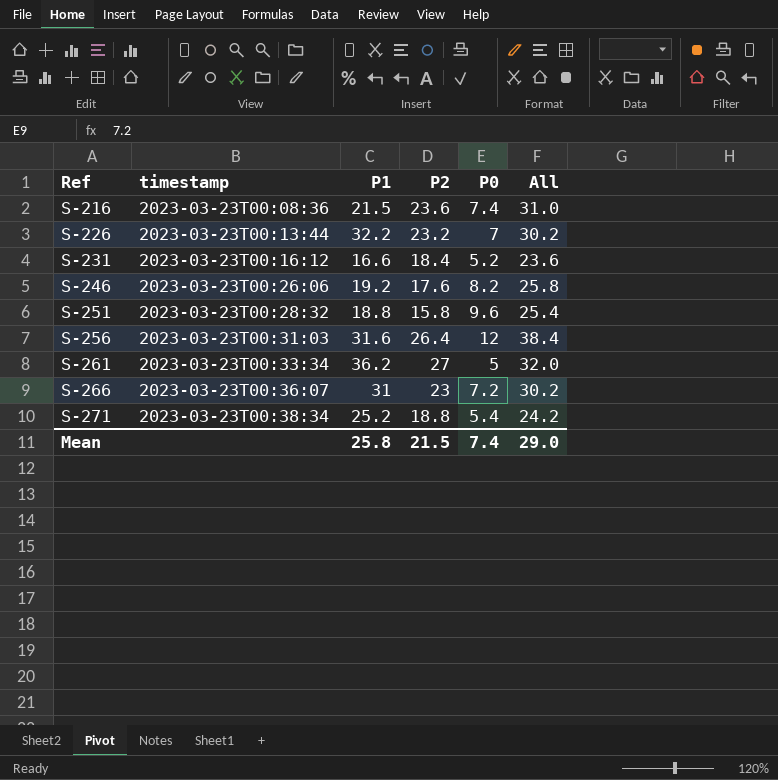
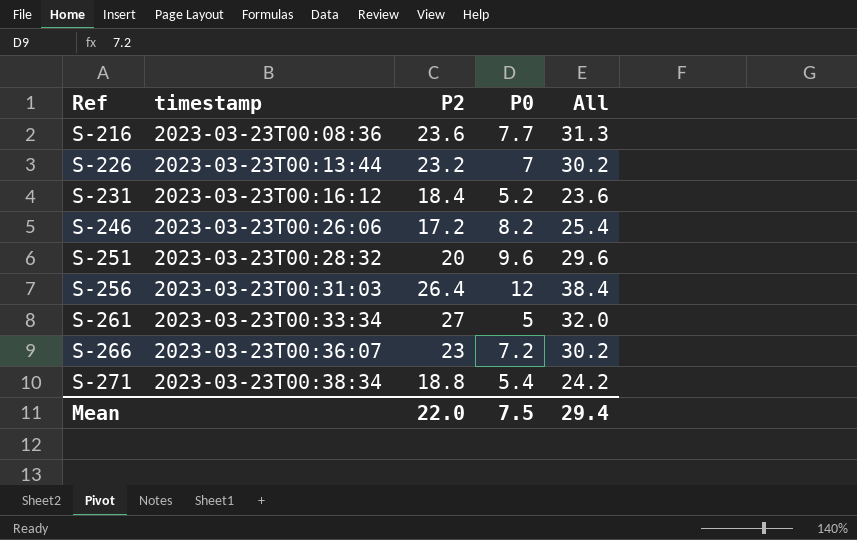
column P1 | position: 3 -> none
S-216 | P0: 7.4 -> 7.7
S-216 | All: 31.0 -> 31.3
S-246 | P2: 17.6 -> 17.2
S-246 | All: 25.8 -> 25.4
S-251 | P2: 15.8 -> 20
S-251 | All: 25.4 -> 29.6
Mean | P2: 21.5 -> 22.0
Mean | P0: 7.4 -> 7.5
Mean | All: 29.0 -> 29.4

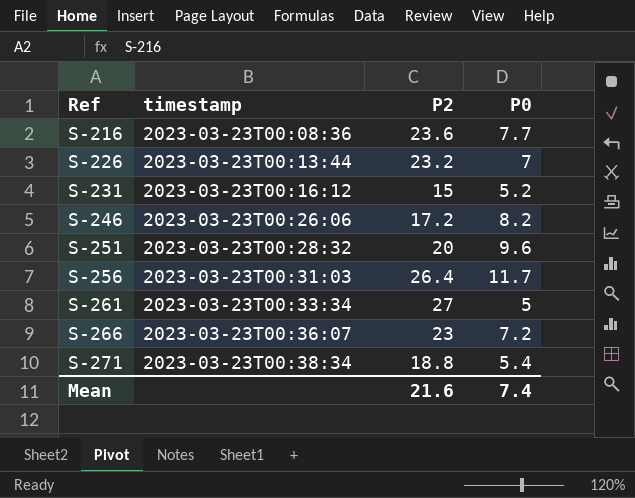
column All | formula: [P2] + [P0] -> none
S-231 | P2: 18.4 -> 15
S-256 | P0: 12 -> 11.7
Mean | P2: 22.0 -> 21.6
Mean | P0: 7.5 -> 7.4

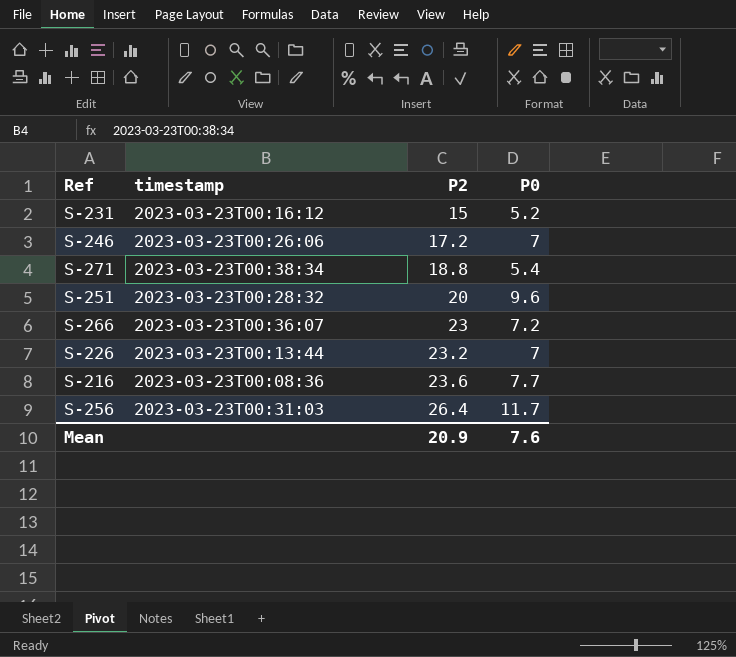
row order: Ref ascending -> P2 ascending
row S-261: 2023-03-23T00:33:34 | 27 | 5 -> none
S-246 | P0: 8.2 -> 7
Mean | P2: 21.6 -> 20.9
Mean | P0: 7.4 -> 7.6

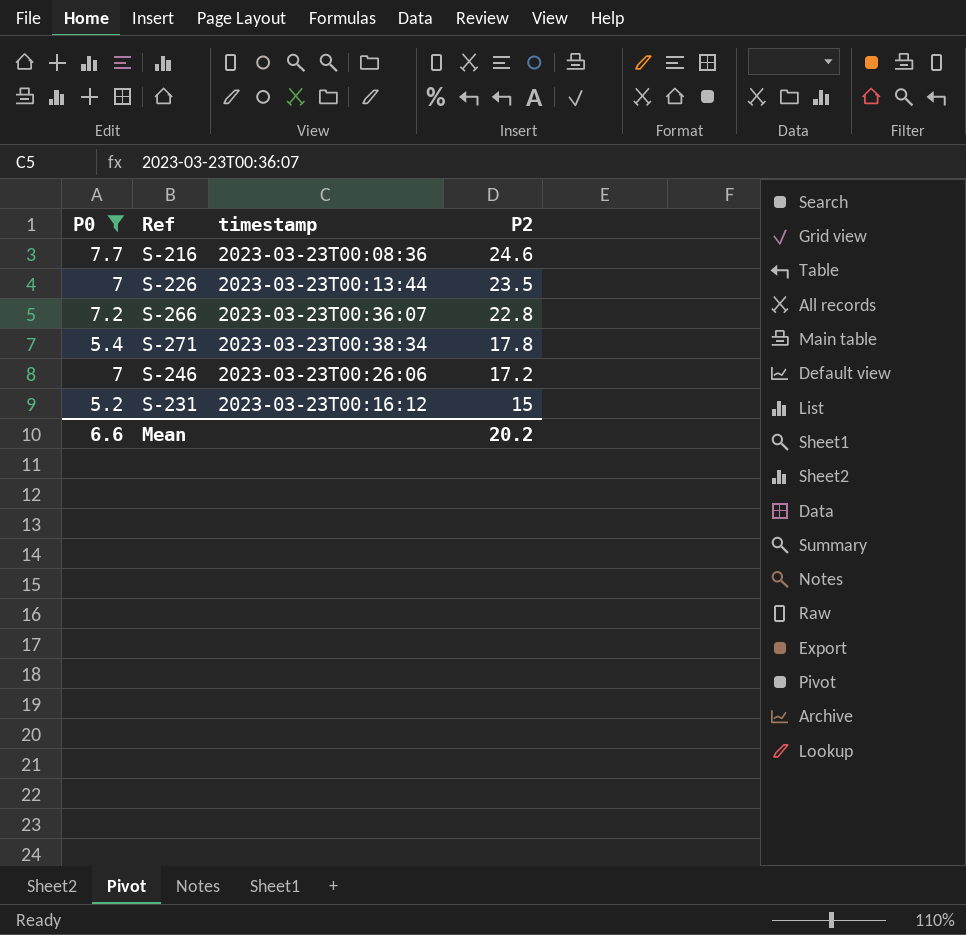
filter: none -> P0 <= 7.7
row order: P2 ascending -> P2 descending
column P0 | position: 4 -> 1
S-216 | P2: 23.6 -> 24.6
S-226 | P2: 23.2 -> 23.5
S-266 | P2: 23 -> 22.8
S-271 | P2: 18.8 -> 17.8
Mean | P0: 7.6 -> 6.6
Mean | P2: 20.9 -> 20.2

